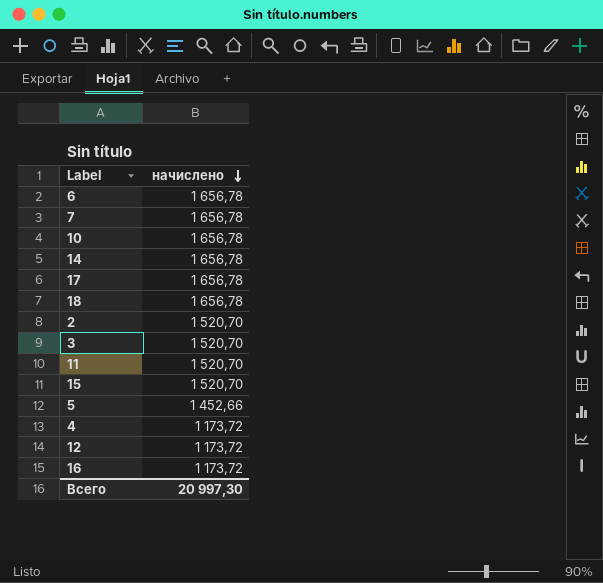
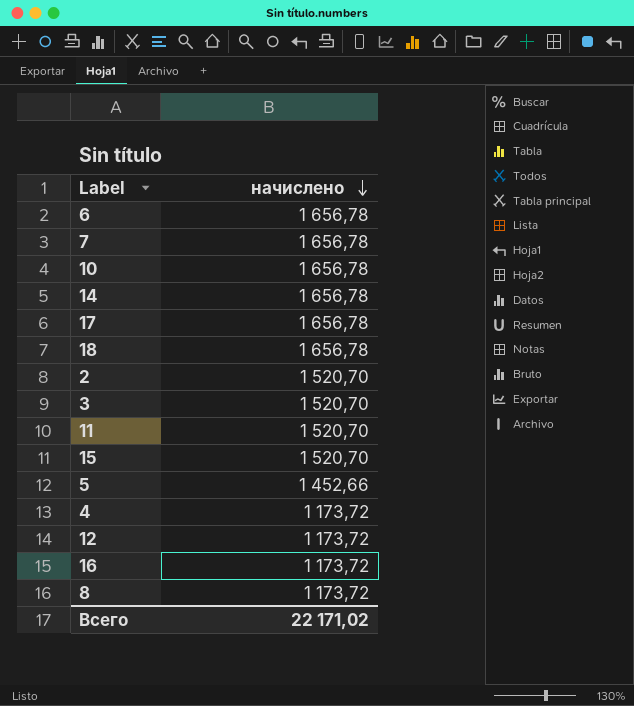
row 8: none -> 1 173,72
Всего | начислено: 20 997,30 -> 22 171,02

